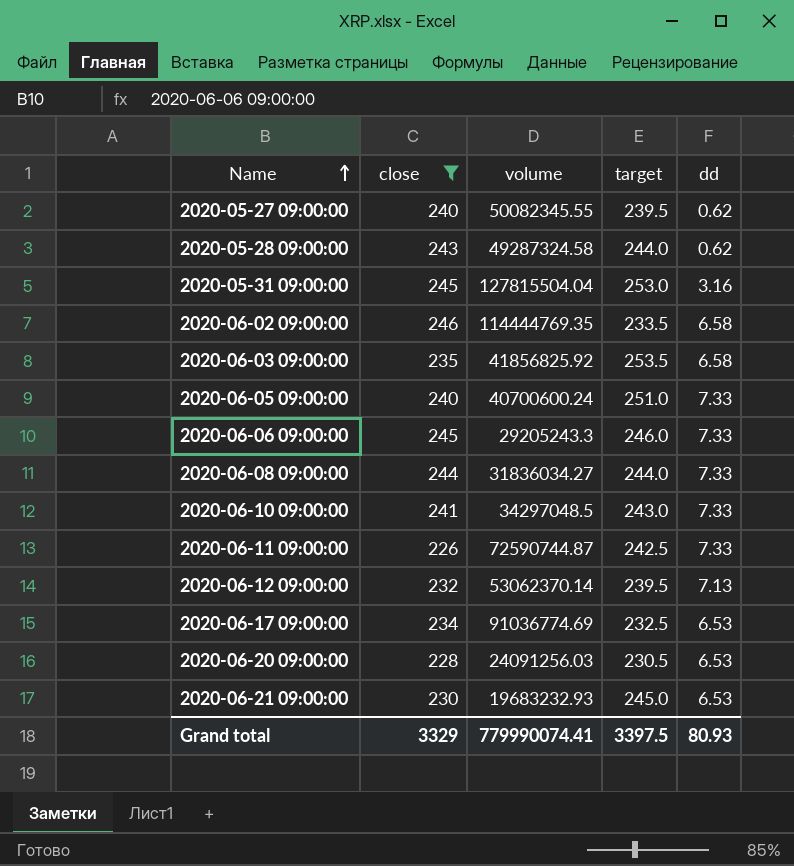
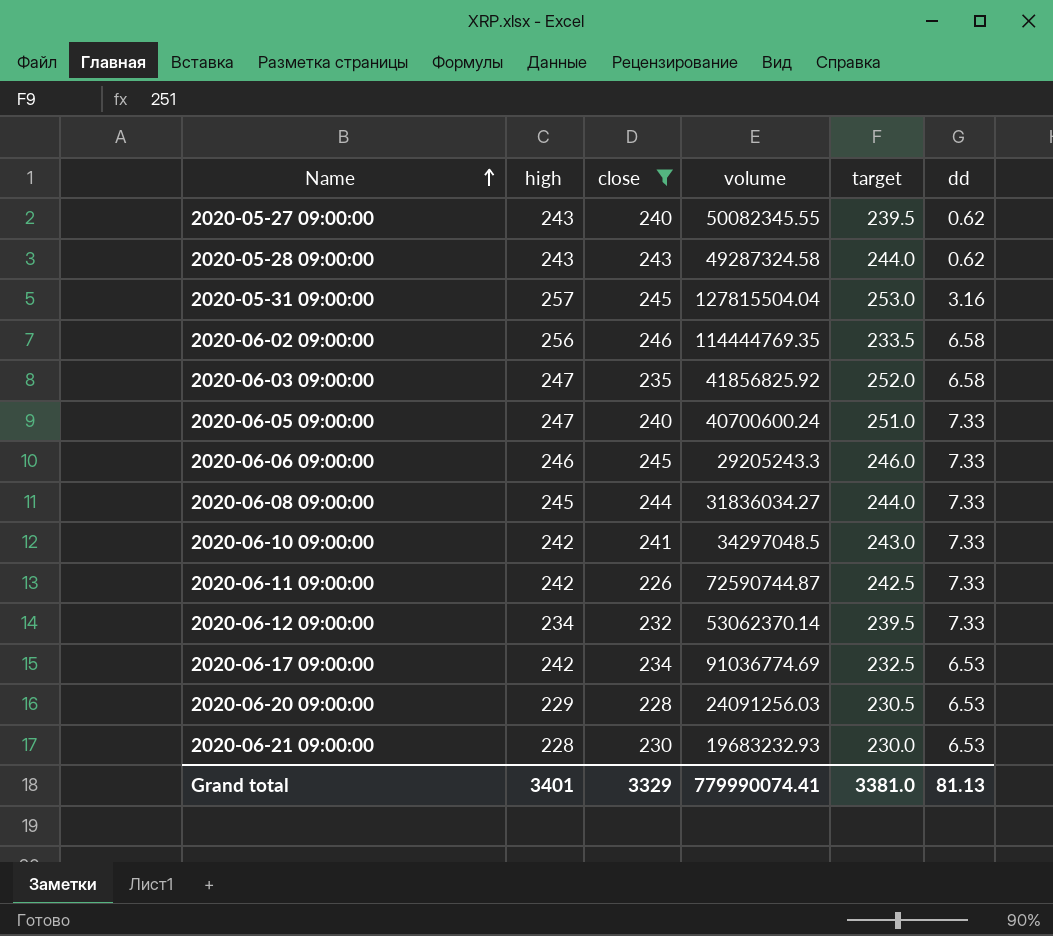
column high | position: none -> 2
2020-06-03 09:00:00 | target: 253.5 -> 252.0
2020-06-12 09:00:00 | dd: 7.13 -> 7.33
2020-06-21 09:00:00 | target: 245.0 -> 230.0
Grand total | target: 3397.5 -> 3381.0
Grand total | dd: 80.93 -> 81.13

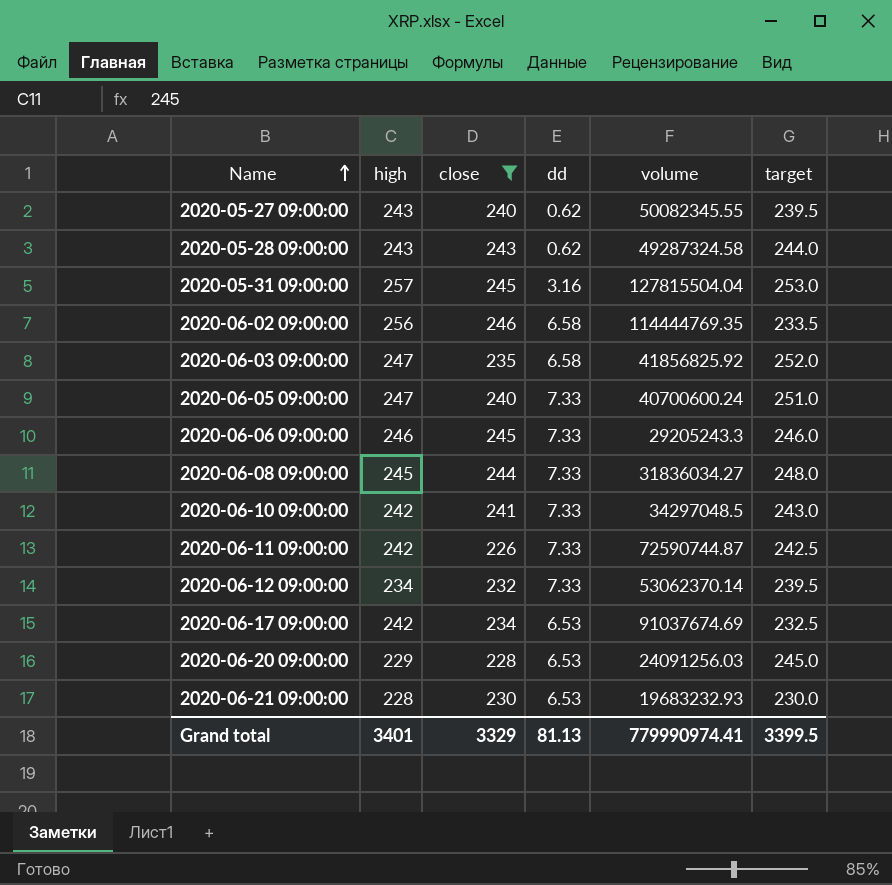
column dd | position: 6 -> 4
2020-06-08 09:00:00 | target: 244.0 -> 248.0
2020-06-17 09:00:00 | volume: 91036774.69 -> 91037674.69
2020-06-20 09:00:00 | target: 230.5 -> 245.0
Grand total | volume: 779990074.41 -> 779990974.41
Grand total | target: 3381.0 -> 3399.5

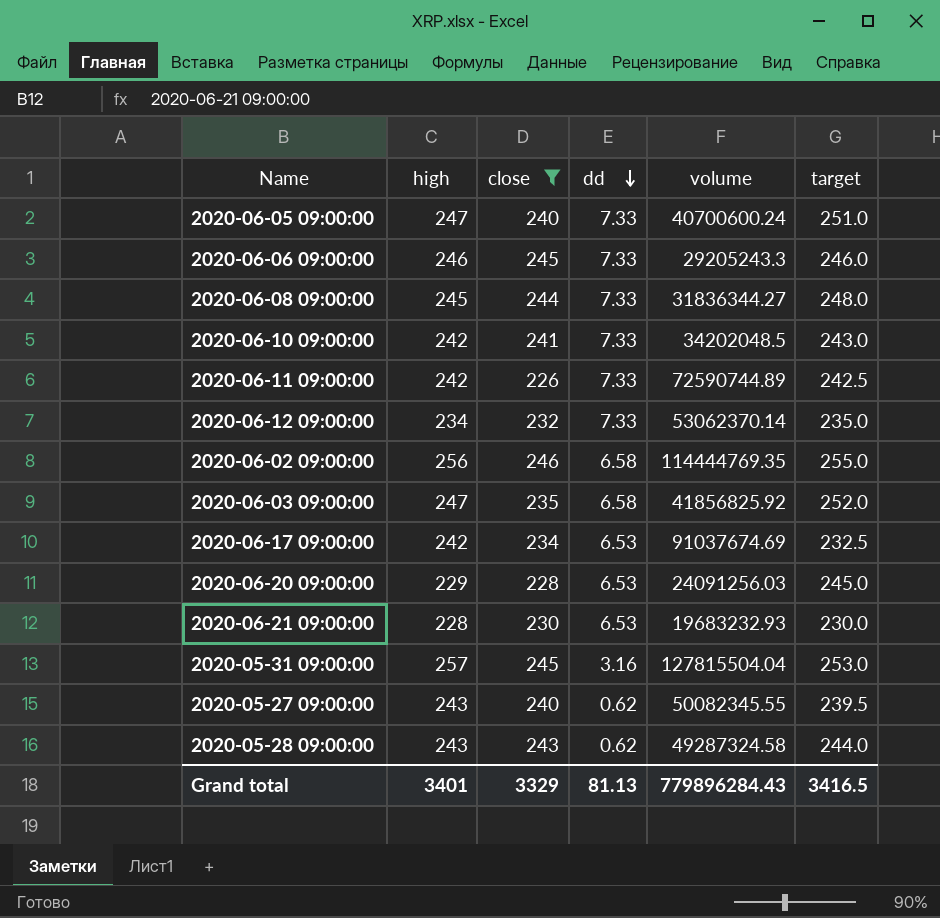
row order: Name ascending -> dd descending
2020-06-08 09:00:00 | volume: 31836034.27 -> 31836344.27
2020-06-10 09:00:00 | volume: 34297048.5 -> 34202048.5
2020-06-11 09:00:00 | volume: 72590744.87 -> 72590744.89
2020-06-12 09:00:00 | target: 239.5 -> 235.0
2020-06-02 09:00:00 | target: 233.5 -> 255.0
Grand total | volume: 779990974.41 -> 779896284.43
Grand total | target: 3399.5 -> 3416.5

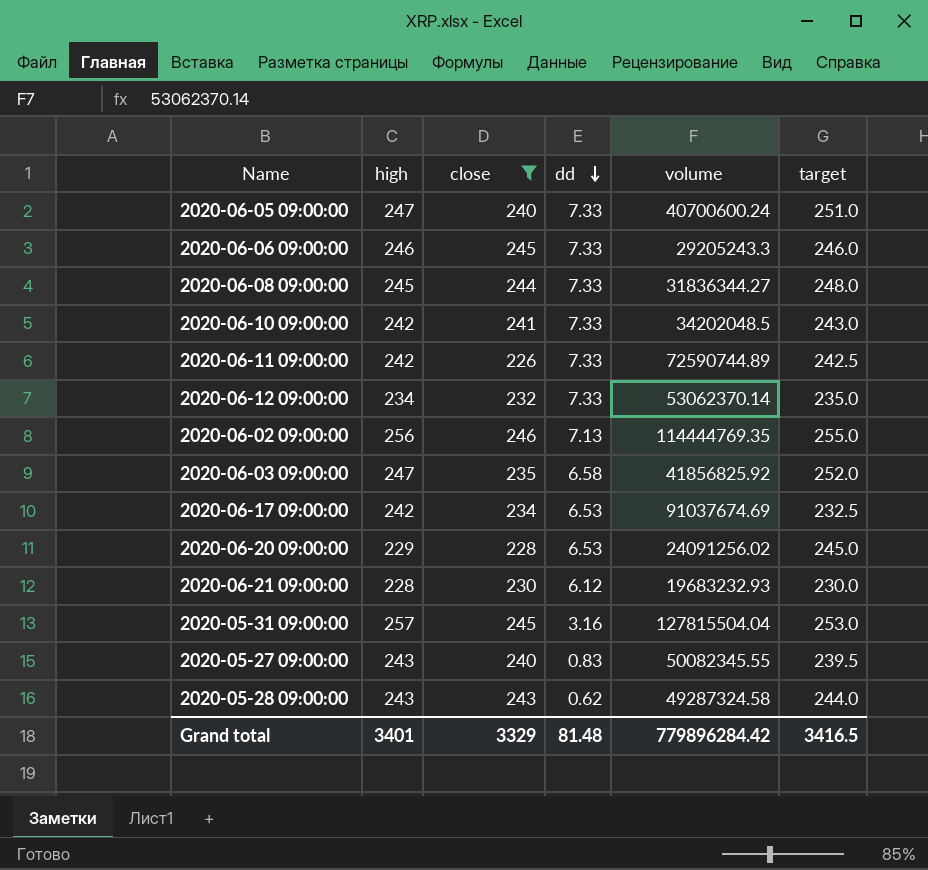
2020-06-02 09:00:00 | dd: 6.58 -> 7.13
2020-06-20 09:00:00 | volume: 24091256.03 -> 24091256.02
2020-06-21 09:00:00 | dd: 6.53 -> 6.12
2020-05-27 09:00:00 | dd: 0.62 -> 0.83
Grand total | dd: 81.13 -> 81.48
Grand total | volume: 779896284.43 -> 779896284.42

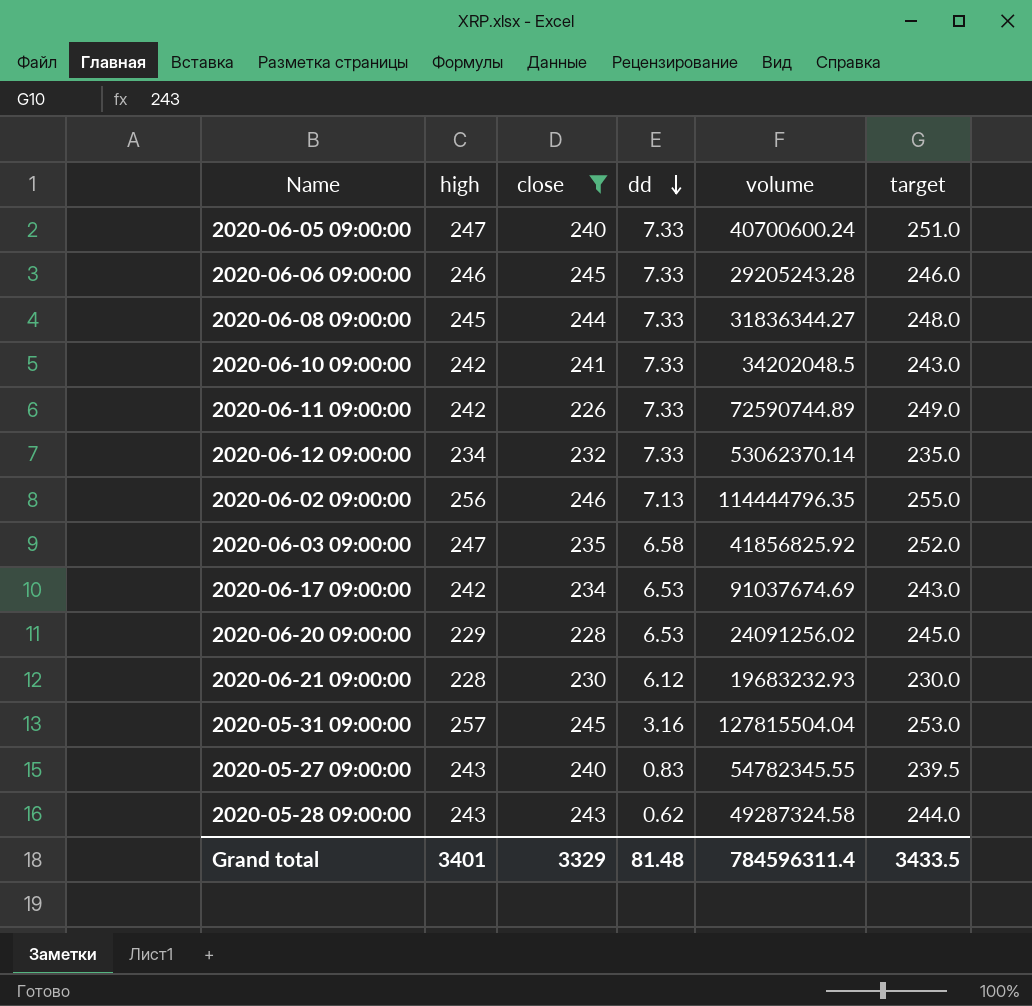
2020-06-06 09:00:00 | volume: 29205243.3 -> 29205243.28
2020-06-11 09:00:00 | target: 242.5 -> 249.0
2020-06-02 09:00:00 | volume: 114444769.35 -> 114444796.35
2020-06-17 09:00:00 | target: 232.5 -> 243.0
2020-05-27 09:00:00 | volume: 50082345.55 -> 54782345.55
Grand total | volume: 779896284.42 -> 784596311.4
Grand total | target: 3416.5 -> 3433.5

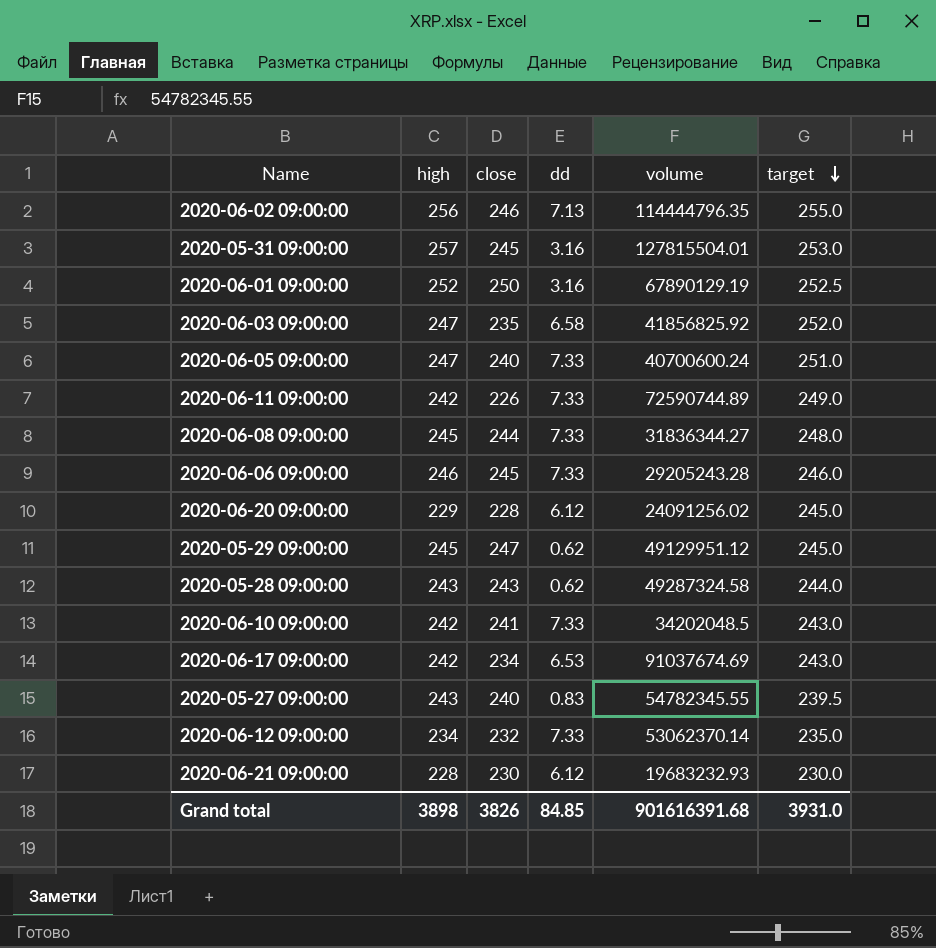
filter: close <= 246 -> none
row order: dd descending -> target descending
2020-05-31 09:00:00 | volume: 127815504.04 -> 127815504.01
2020-06-20 09:00:00 | dd: 6.53 -> 6.12
Grand total | high: 3401 -> 3898
Grand total | close: 3329 -> 3826
Grand total | dd: 81.48 -> 84.85
Grand total | volume: 784596311.4 -> 901616391.68
Grand total | target: 3433.5 -> 3931.0

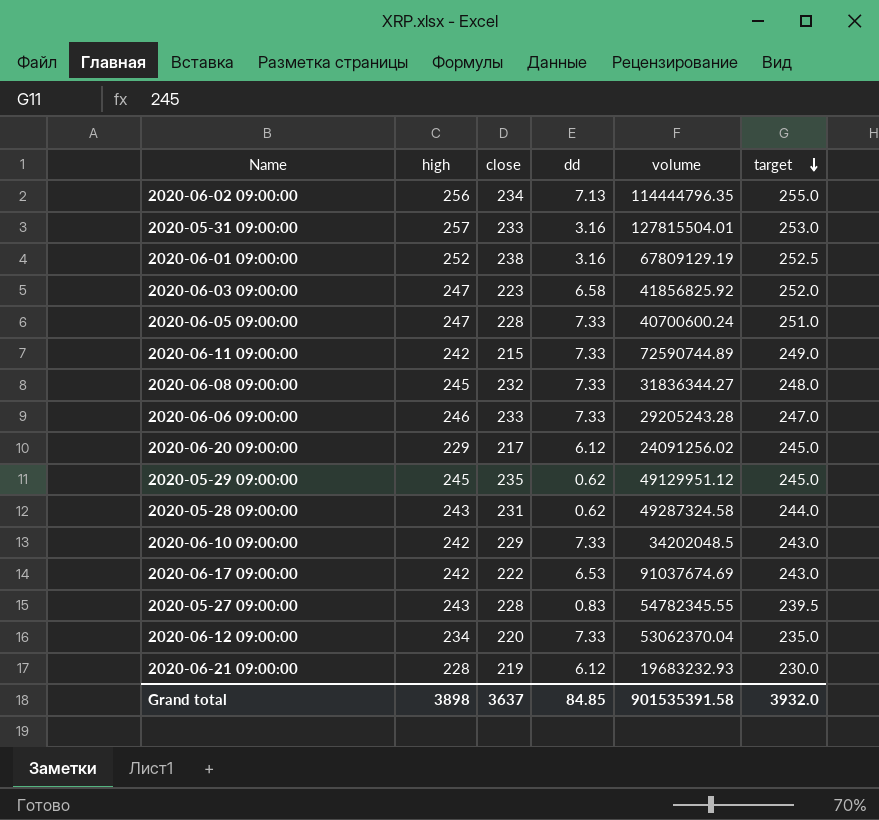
2020-06-02 09:00:00 | close: 246 -> 234
2020-05-31 09:00:00 | close: 245 -> 233
2020-06-01 09:00:00 | close: 250 -> 238
2020-06-01 09:00:00 | volume: 67890129.19 -> 67809129.19
2020-06-03 09:00:00 | close: 235 -> 223
2020-06-05 09:00:00 | close: 240 -> 228
2020-06-11 09:00:00 | close: 226 -> 215
2020-06-08 09:00:00 | close: 244 -> 232
2020-06-06 09:00:00 | close: 245 -> 233
2020-06-06 09:00:00 | target: 246.0 -> 247.0
2020-06-20 09:00:00 | close: 228 -> 217
2020-05-29 09:00:00 | close: 247 -> 235
2020-05-28 09:00:00 | close: 243 -> 231
2020-06-10 09:00:00 | close: 241 -> 229
2020-06-17 09:00:00 | close: 234 -> 222
2020-05-27 09:00:00 | close: 240 -> 228
2020-06-12 09:00:00 | close: 232 -> 220
2020-06-12 09:00:00 | volume: 53062370.14 -> 53062370.04
2020-06-21 09:00:00 | close: 230 -> 219
Grand total | close: 3826 -> 3637
Grand total | volume: 901616391.68 -> 901535391.58
Grand total | target: 3931.0 -> 3932.0

